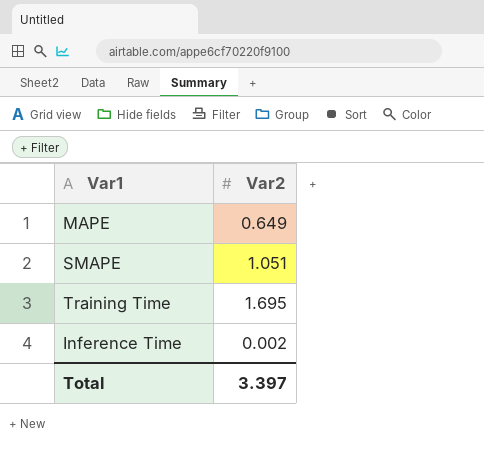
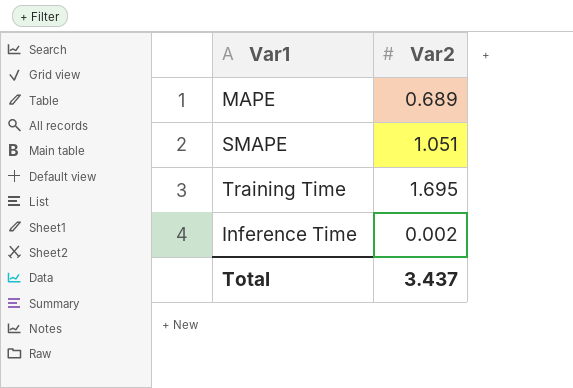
MAPE | Var2: 0.649 -> 0.689
Total | Var2: 3.397 -> 3.437

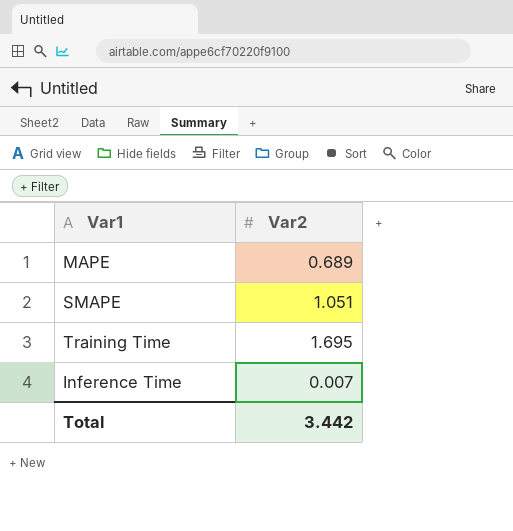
Inference Time | Var2: 0.002 -> 0.007
Total | Var2: 3.437 -> 3.442

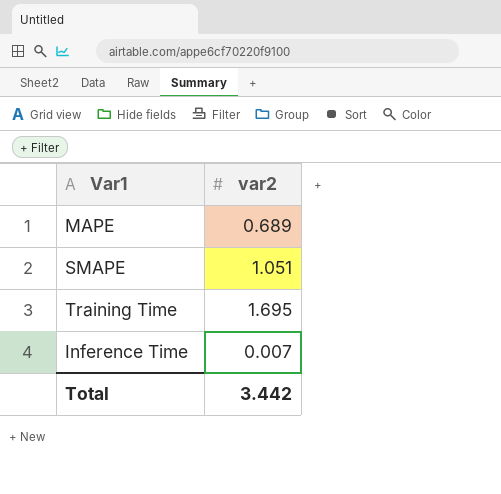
column name: Var2 -> var2

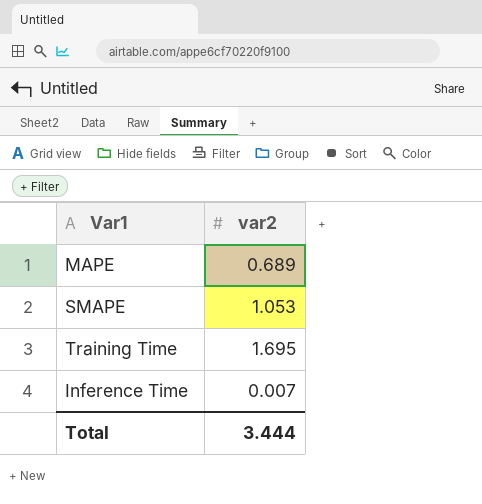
SMAPE | var2: 1.051 -> 1.053
Total | var2: 3.442 -> 3.444

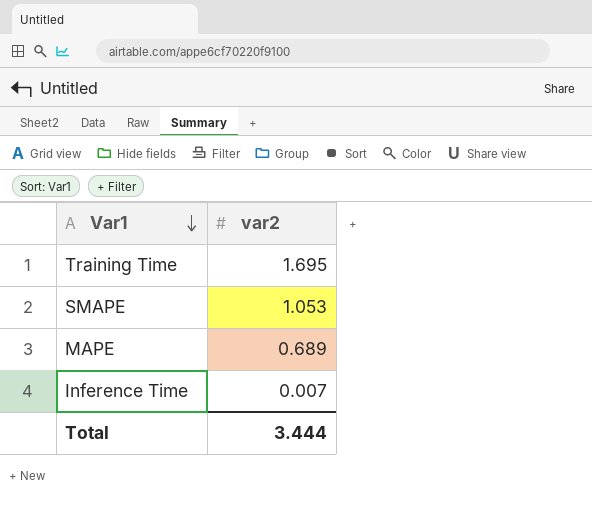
row order: none -> Var1 descending

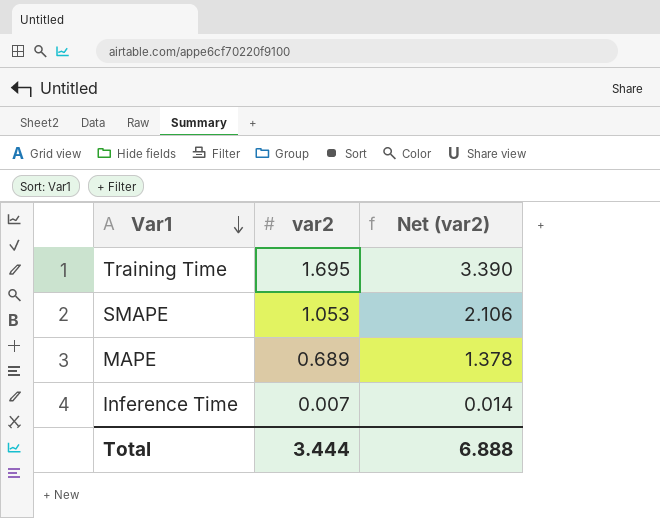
column Net (var2) | formula: none -> [var2] * 2

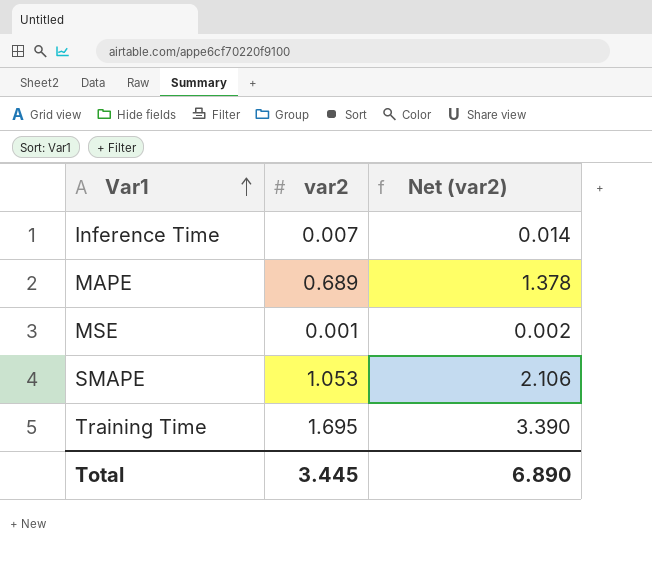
row order: Var1 descending -> Var1 ascending
row MSE: none -> 0.001 | 0.002
Total | var2: 3.444 -> 3.445
Total | Net (var2): 6.888 -> 6.890

